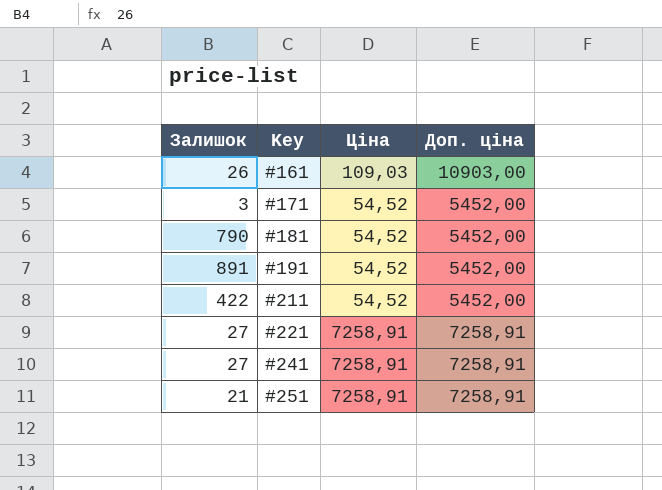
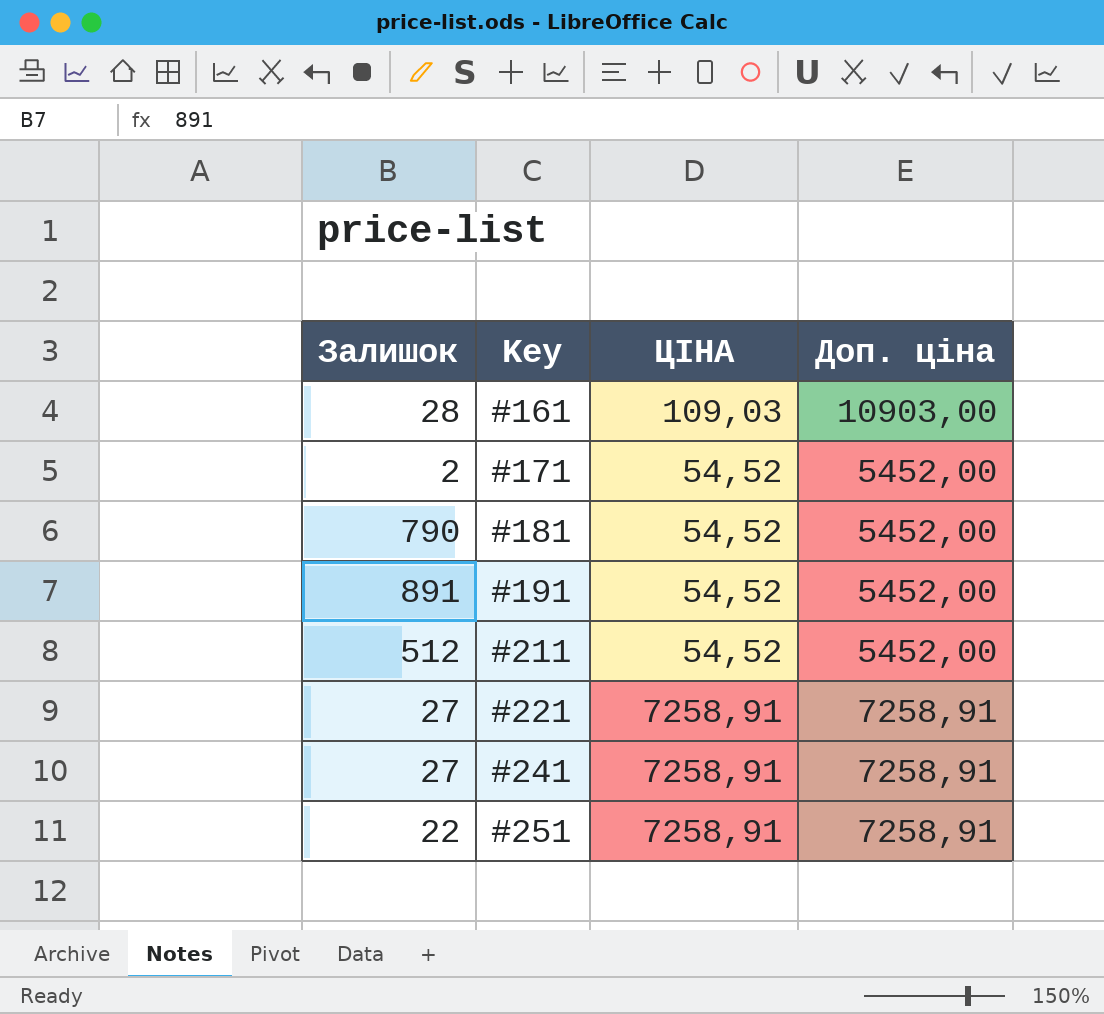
column name: Ціна -> ЦІНА
#161 | Залишок: 26 -> 28
#171 | Залишок: 3 -> 2
#211 | Залишок: 422 -> 512
#251 | Залишок: 21 -> 22

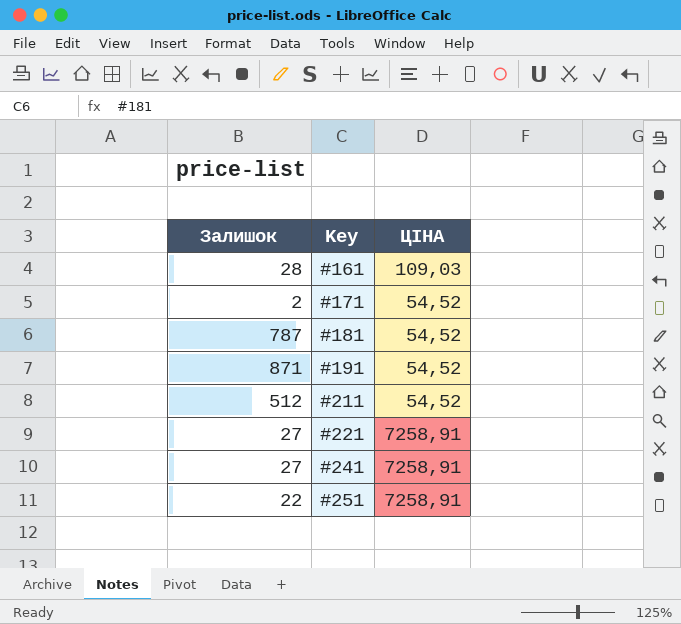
column Доп. ціна | position: 4 -> none
#181 | Залишок: 790 -> 787
#191 | Залишок: 891 -> 871

